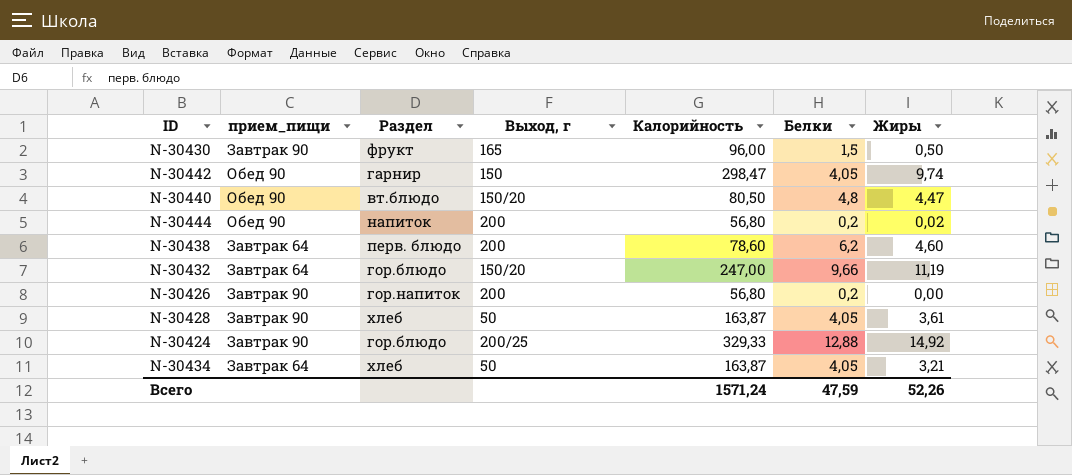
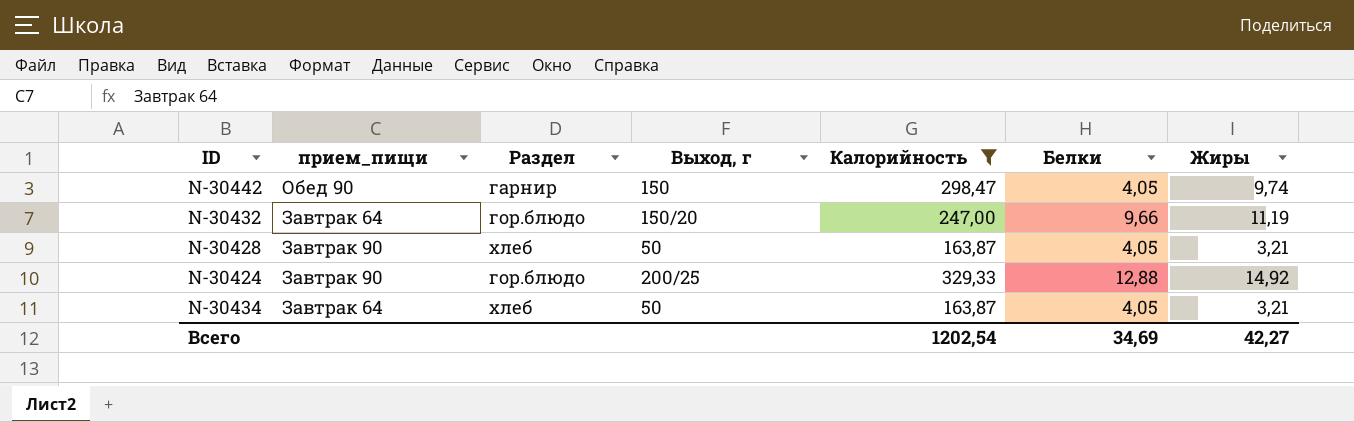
filter: none -> Калорийность >= 163,87
N-30428 | Жиры: 3,61 -> 3,21
Всего | Калорийность: 1571,24 -> 1202,54
Всего | Белки: 47,59 -> 34,69
Всего | Жиры: 52,26 -> 42,27

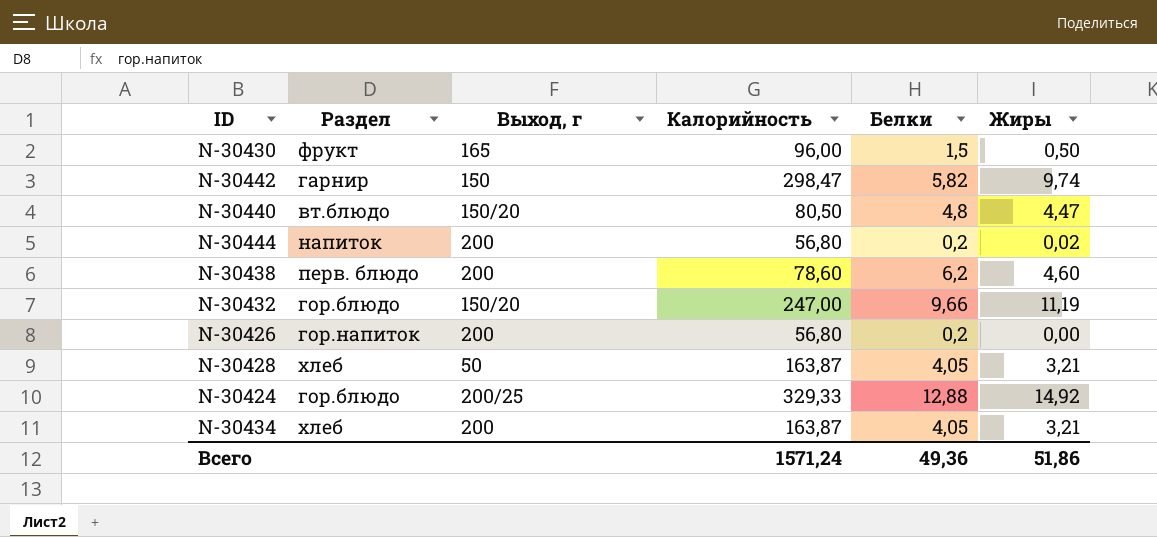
filter: Калорийность >= 163,87 -> none
column прием_пищи | position: 2 -> none
N-30442 | Белки: 4,05 -> 5,82
N-30434 | Выход, г: 50 -> 200
Всего | Калорийность: 1202,54 -> 1571,24
Всего | Белки: 34,69 -> 49,36
Всего | Жиры: 42,27 -> 51,86

